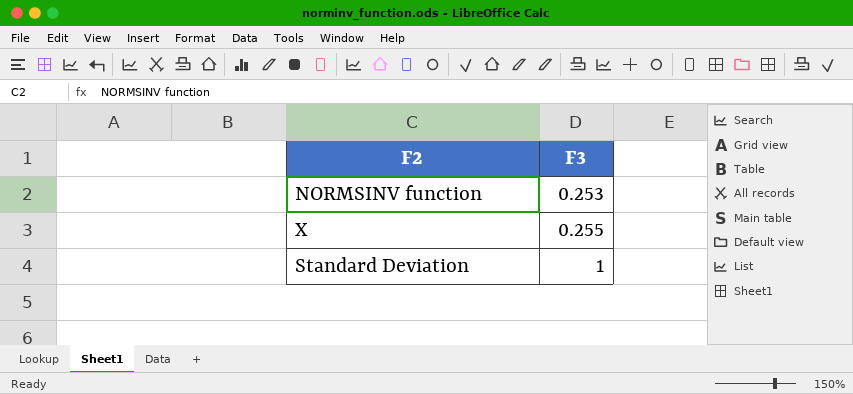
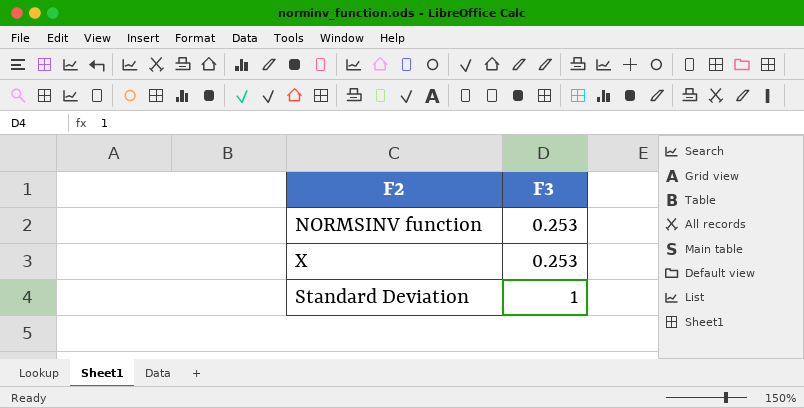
X | F3: 0.255 -> 0.253

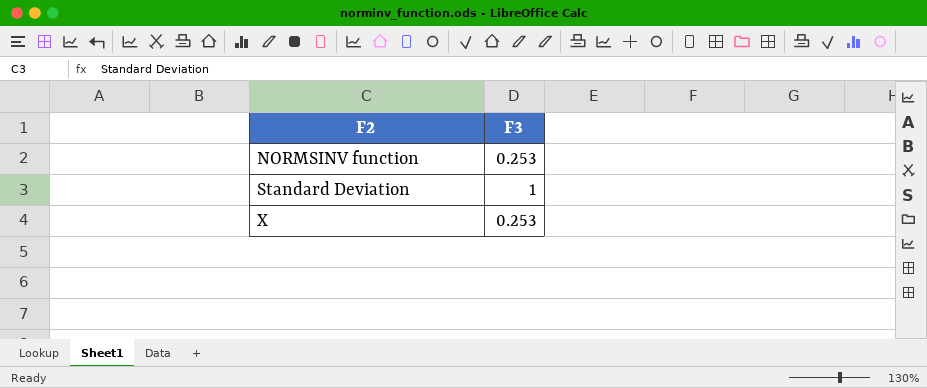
row order: F3 ascending -> F2 ascending

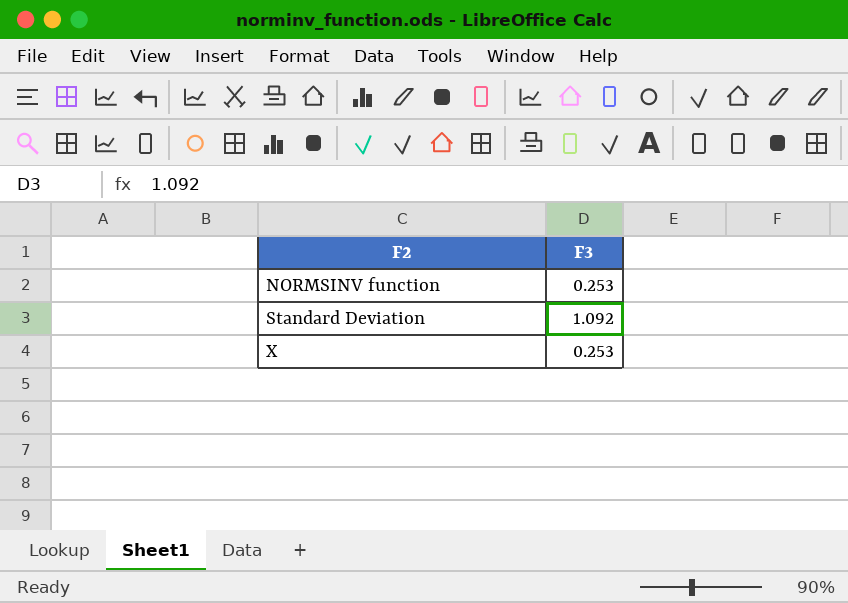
Standard Deviation | F3: 1 -> 1.092

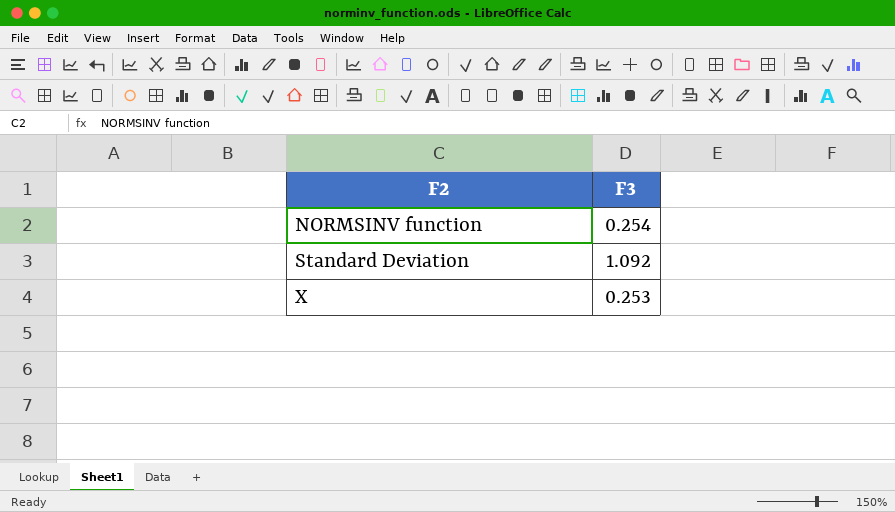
NORMSINV function | F3: 0.253 -> 0.254

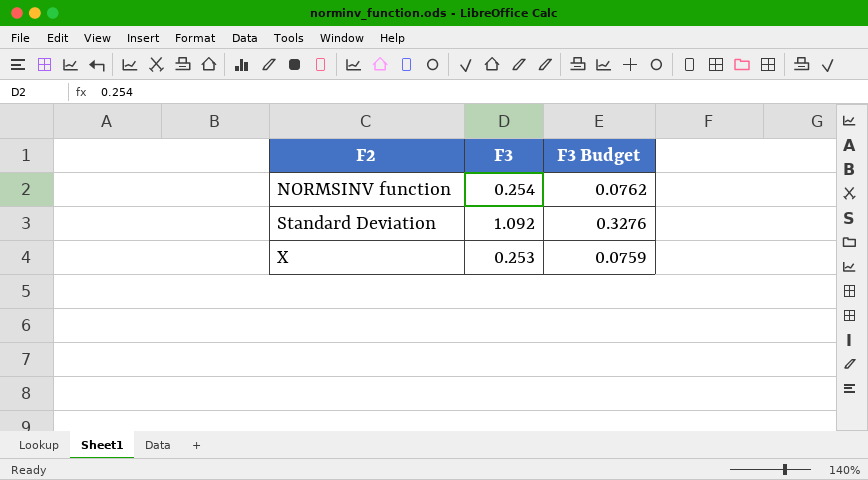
column F3 Budget | formula: none -> [F3] * 0.3

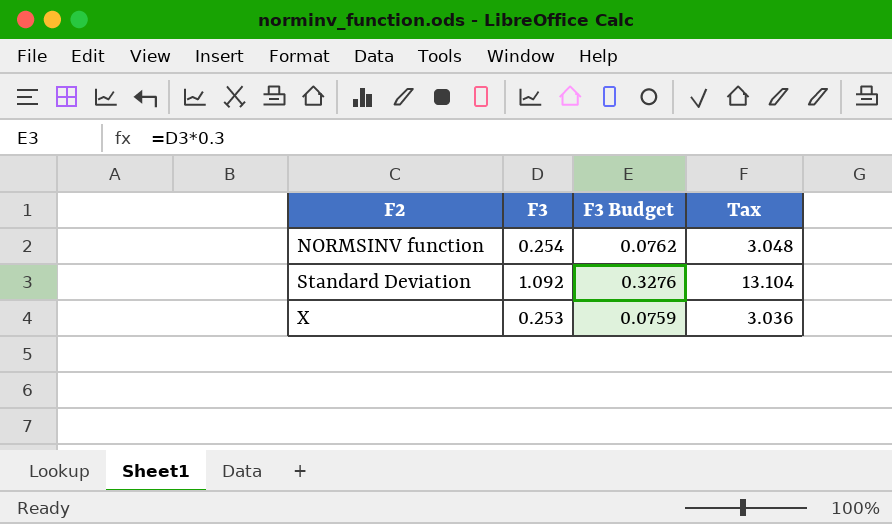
column Tax | formula: none -> [F3] * 12

